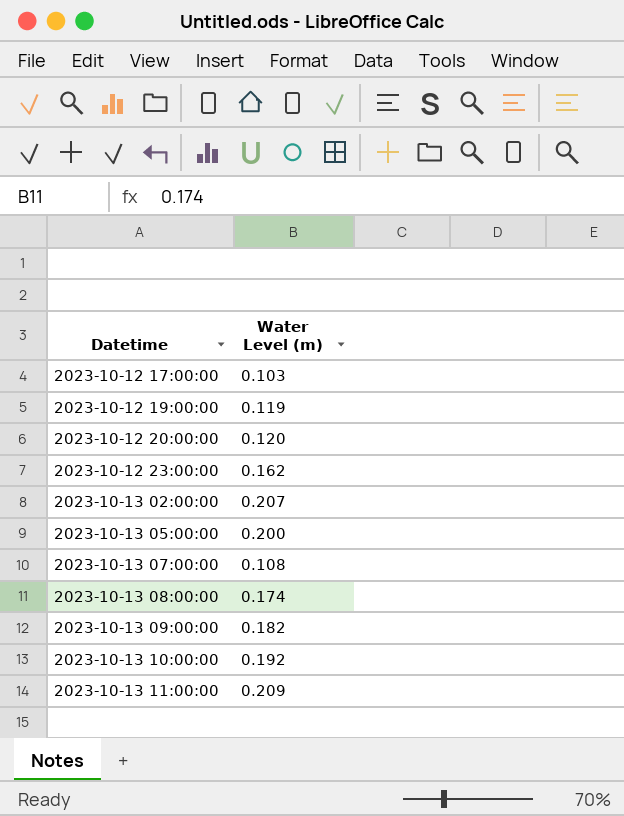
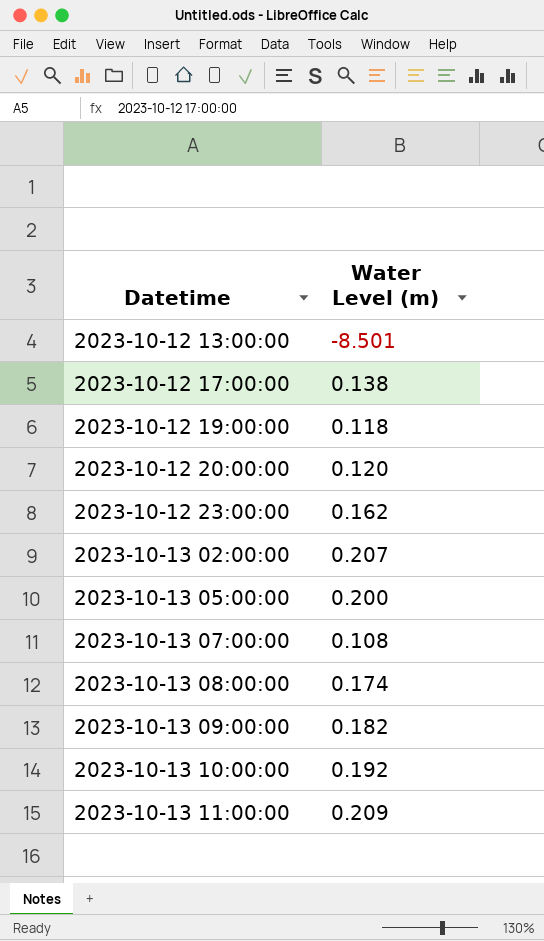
row 2023-10-12 13:00:00: none -> -8.501
2023-10-12 17:00:00 | Water Level (m): 0.103 -> 0.138
2023-10-12 19:00:00 | Water Level (m): 0.119 -> 0.118

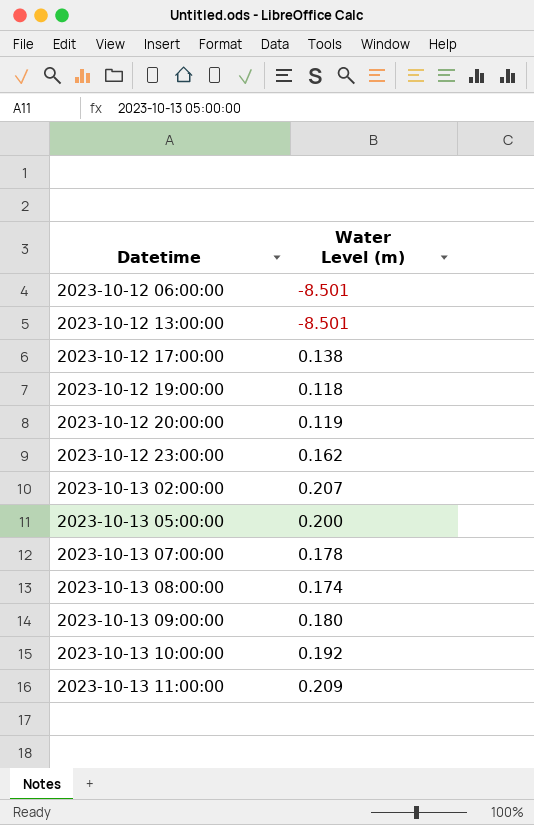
row 2023-10-12 06:00:00: none -> -8.501
2023-10-12 20:00:00 | Water Level (m): 0.120 -> 0.119
2023-10-13 07:00:00 | Water Level (m): 0.108 -> 0.178
2023-10-13 09:00:00 | Water Level (m): 0.182 -> 0.180

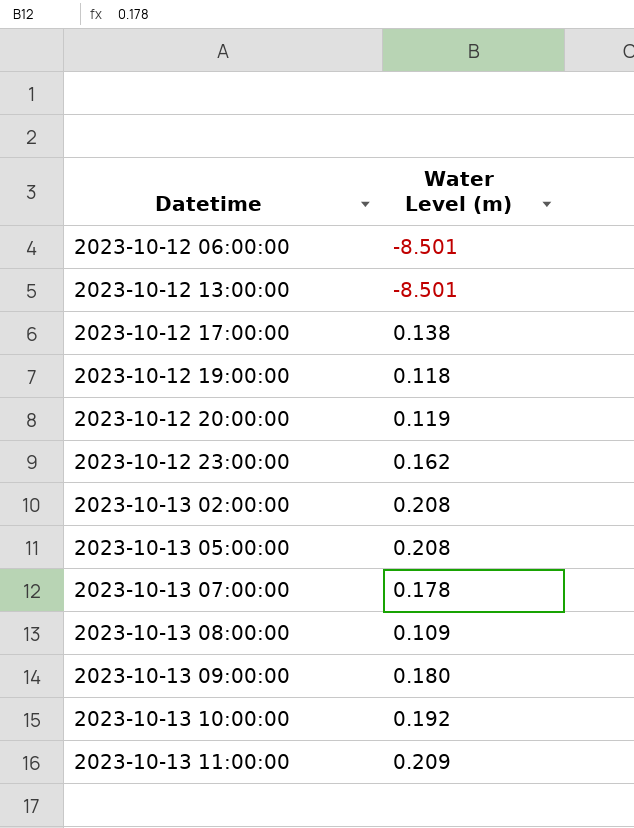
2023-10-13 02:00:00 | Water Level (m): 0.207 -> 0.208
2023-10-13 05:00:00 | Water Level (m): 0.200 -> 0.208
2023-10-13 08:00:00 | Water Level (m): 0.174 -> 0.109

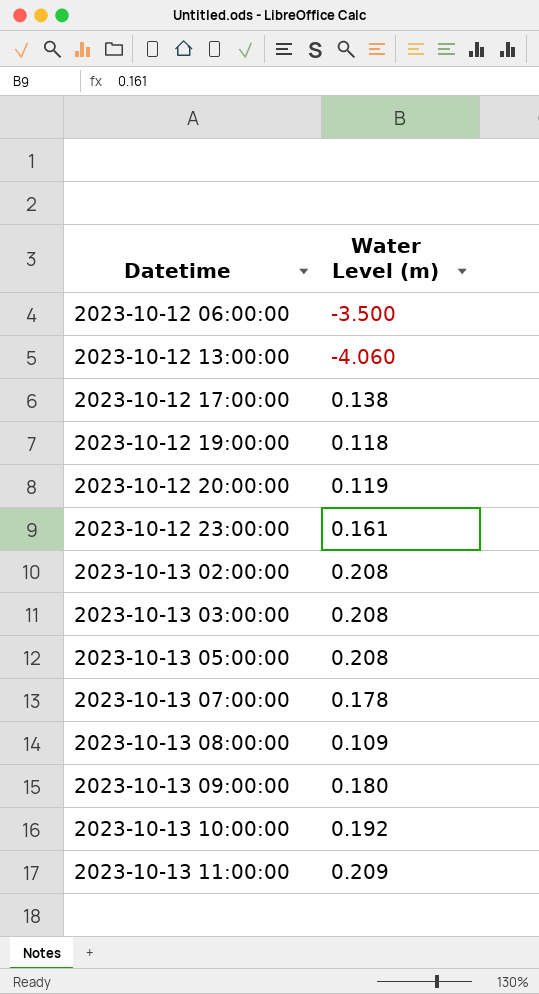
2023-10-12 06:00:00 | Water Level (m): -8.501 -> -3.500
2023-10-12 13:00:00 | Water Level (m): -8.501 -> -4.060
2023-10-12 23:00:00 | Water Level (m): 0.162 -> 0.161
row 2023-10-13 03:00:00: none -> 0.208

